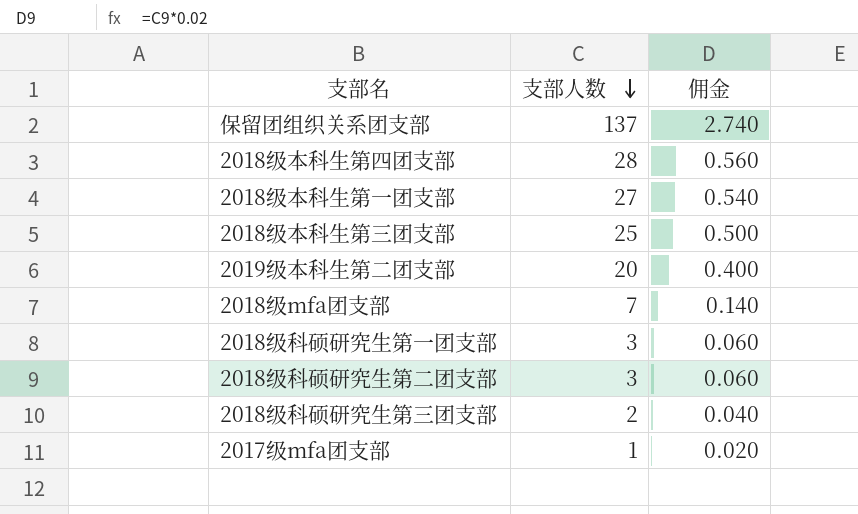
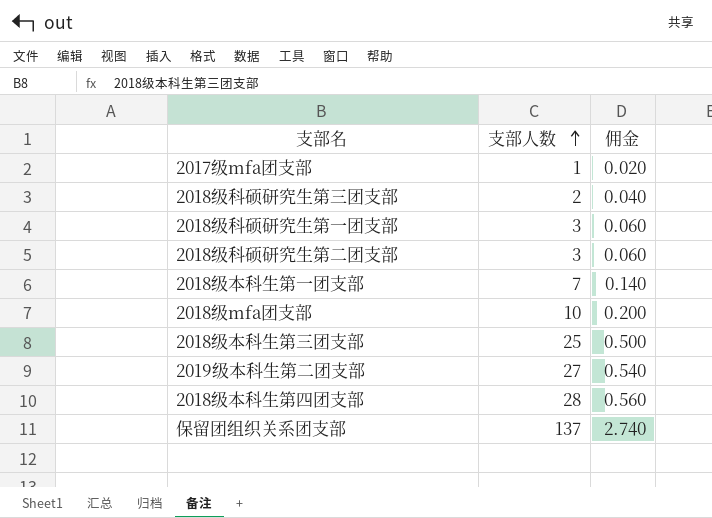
row order: 支部人数 descending -> 支部人数 ascending
2018级本科生第一团支部 | 支部人数: 27 -> 7
2018级本科生第一团支部 | 佣金: 0.540 -> 0.140
2018级mfa团支部 | 支部人数: 7 -> 10
2018级mfa团支部 | 佣金: 0.140 -> 0.200
2019级本科生第二团支部 | 支部人数: 20 -> 27
2019级本科生第二团支部 | 佣金: 0.400 -> 0.540

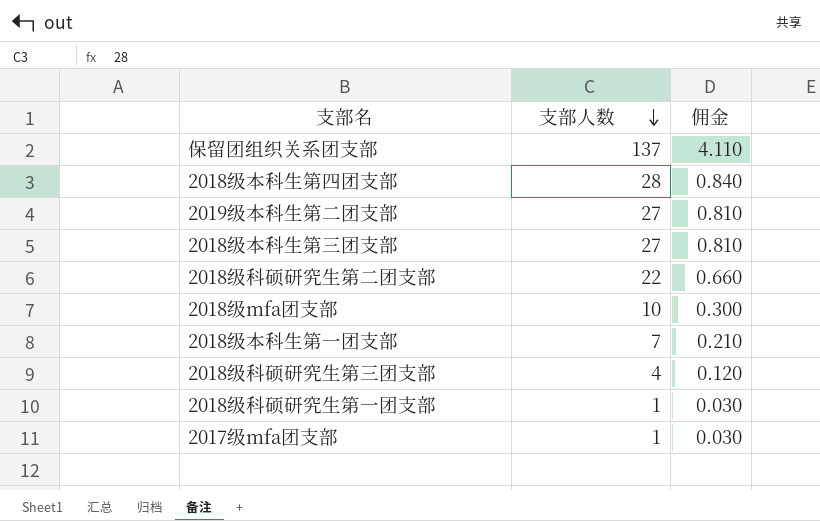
row order: 支部人数 ascending -> 支部人数 descending
column 佣金 | formula: [支部人数] * 0.02 -> [支部人数] * 0.03
2018级本科生第三团支部 | 支部人数: 25 -> 27
2018级科硕研究生第二团支部 | 支部人数: 3 -> 22
2018级科硕研究生第三团支部 | 支部人数: 2 -> 4
2018级科硕研究生第一团支部 | 支部人数: 3 -> 1

